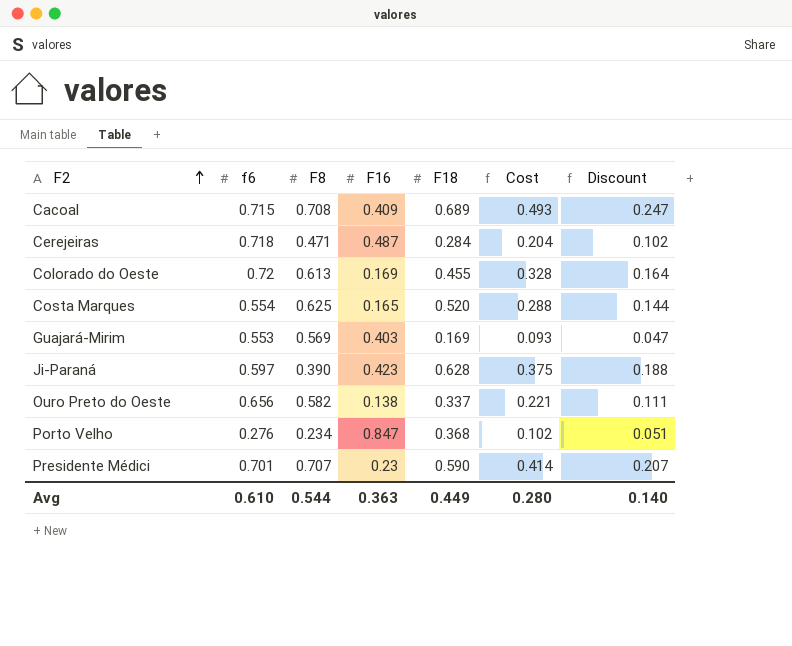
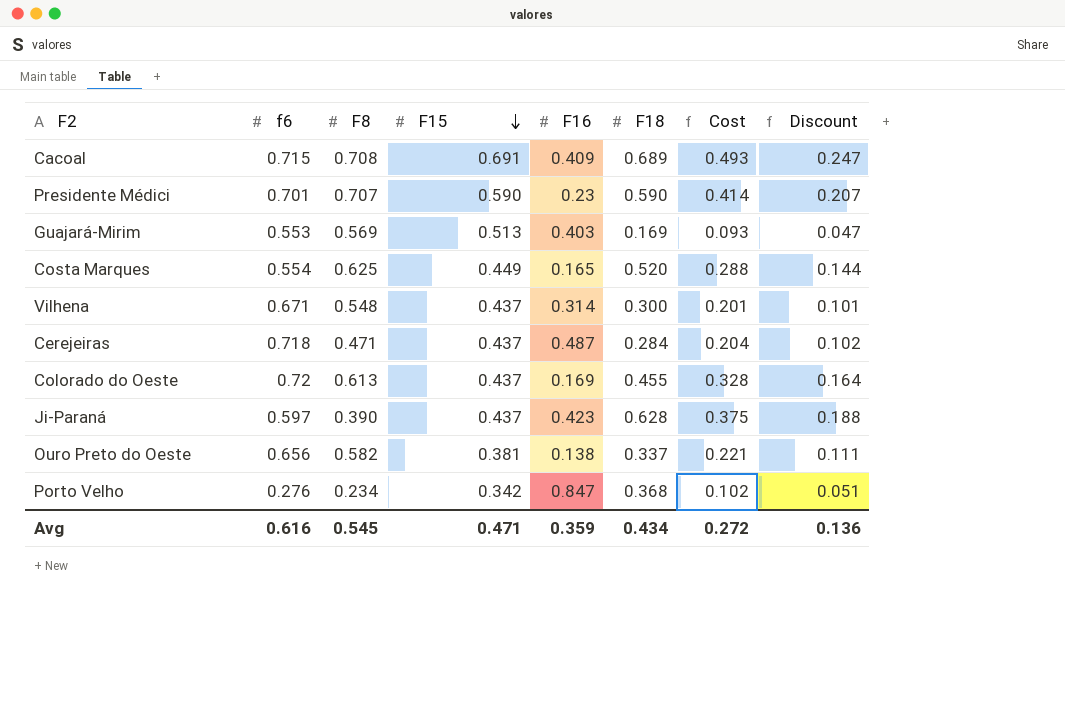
row order: F2 ascending -> F15 descending
column F15 | position: none -> 4
row Vilhena: none -> 0.671 | 0.548 | 0.437 | 0.314 | 0.300 | 0.201 | 0.101
Avg | f6: 0.610 -> 0.616
Avg | F8: 0.544 -> 0.545
Avg | F16: 0.363 -> 0.359
Avg | F18: 0.449 -> 0.434
Avg | Cost: 0.280 -> 0.272
Avg | Discount: 0.140 -> 0.136

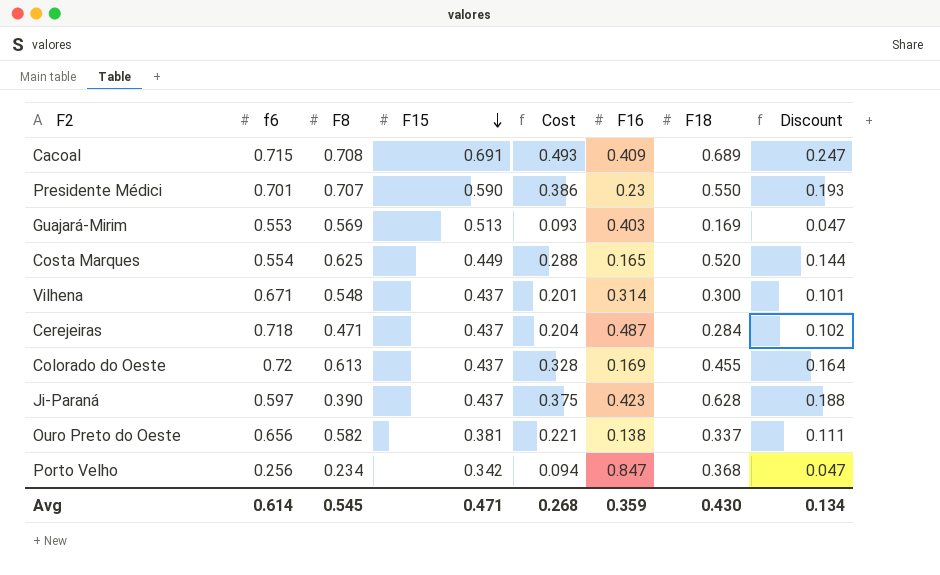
column Cost | position: 7 -> 5
Presidente Médici | Cost: 0.414 -> 0.386
Presidente Médici | F18: 0.590 -> 0.550
Presidente Médici | Discount: 0.207 -> 0.193
Porto Velho | f6: 0.276 -> 0.256
Porto Velho | Cost: 0.102 -> 0.094
Porto Velho | Discount: 0.051 -> 0.047
Avg | f6: 0.616 -> 0.614
Avg | Cost: 0.272 -> 0.268
Avg | F18: 0.434 -> 0.430
Avg | Discount: 0.136 -> 0.134

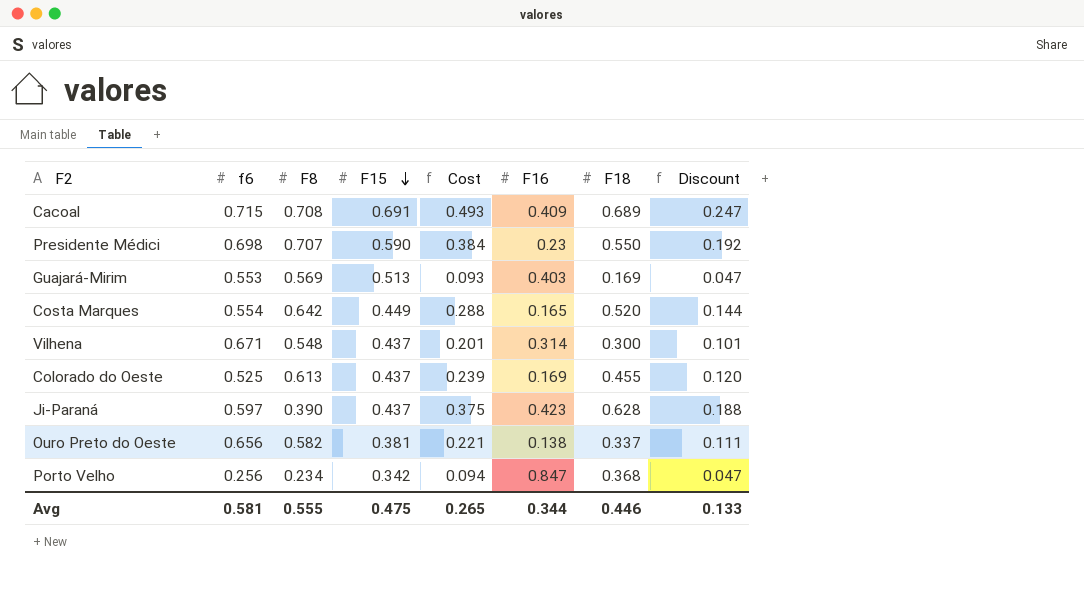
row Cerejeiras: 0.718 | 0.471 | 0.437 | 0.204 | 0.487 | 0.284 | 0.102 -> none
Presidente Médici | f6: 0.701 -> 0.698
Presidente Médici | Cost: 0.386 -> 0.384
Presidente Médici | Discount: 0.193 -> 0.192
Costa Marques | F8: 0.625 -> 0.642
Colorado do Oeste | f6: 0.72 -> 0.525
Colorado do Oeste | Cost: 0.328 -> 0.239
Colorado do Oeste | Discount: 0.164 -> 0.120
Avg | f6: 0.614 -> 0.581
Avg | F8: 0.545 -> 0.555
Avg | F15: 0.471 -> 0.475
Avg | Cost: 0.268 -> 0.265
Avg | F16: 0.359 -> 0.344
Avg | F18: 0.430 -> 0.446
Avg | Discount: 0.134 -> 0.133

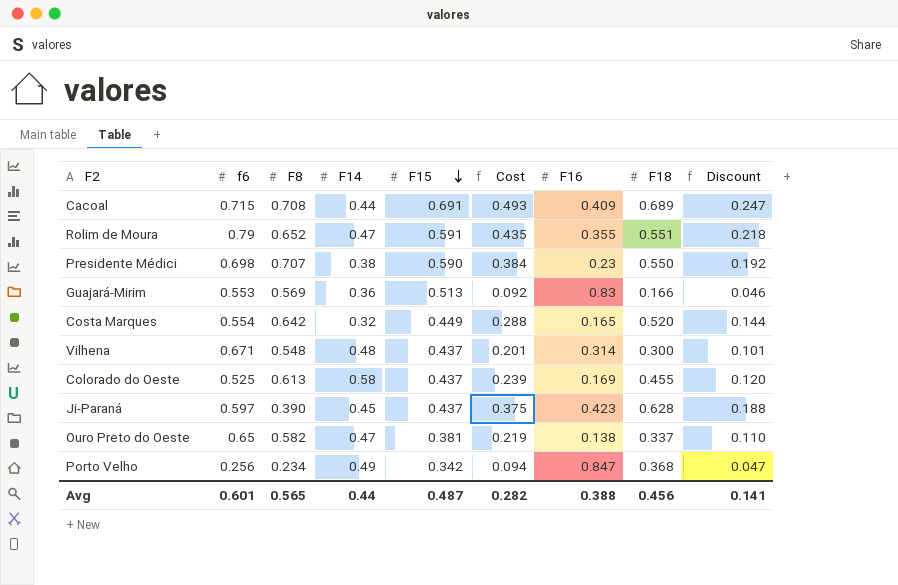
column F14 | position: none -> 4
row Rolim de Moura: none -> 0.79 | 0.652 | 0.47 | 0.591 | 0.435 | 0.355 | 0.551 | 0.218
Guajará-Mirim | Cost: 0.093 -> 0.092
Guajará-Mirim | F16: 0.403 -> 0.83
Guajará-Mirim | F18: 0.169 -> 0.166
Guajará-Mirim | Discount: 0.047 -> 0.046
Ouro Preto do Oeste | f6: 0.656 -> 0.65
Ouro Preto do Oeste | Cost: 0.221 -> 0.219
Ouro Preto do Oeste | Discount: 0.111 -> 0.110
Avg | f6: 0.581 -> 0.601
Avg | F8: 0.555 -> 0.565
Avg | F15: 0.475 -> 0.487
Avg | Cost: 0.265 -> 0.282
Avg | F16: 0.344 -> 0.388
Avg | F18: 0.446 -> 0.456
Avg | Discount: 0.133 -> 0.141

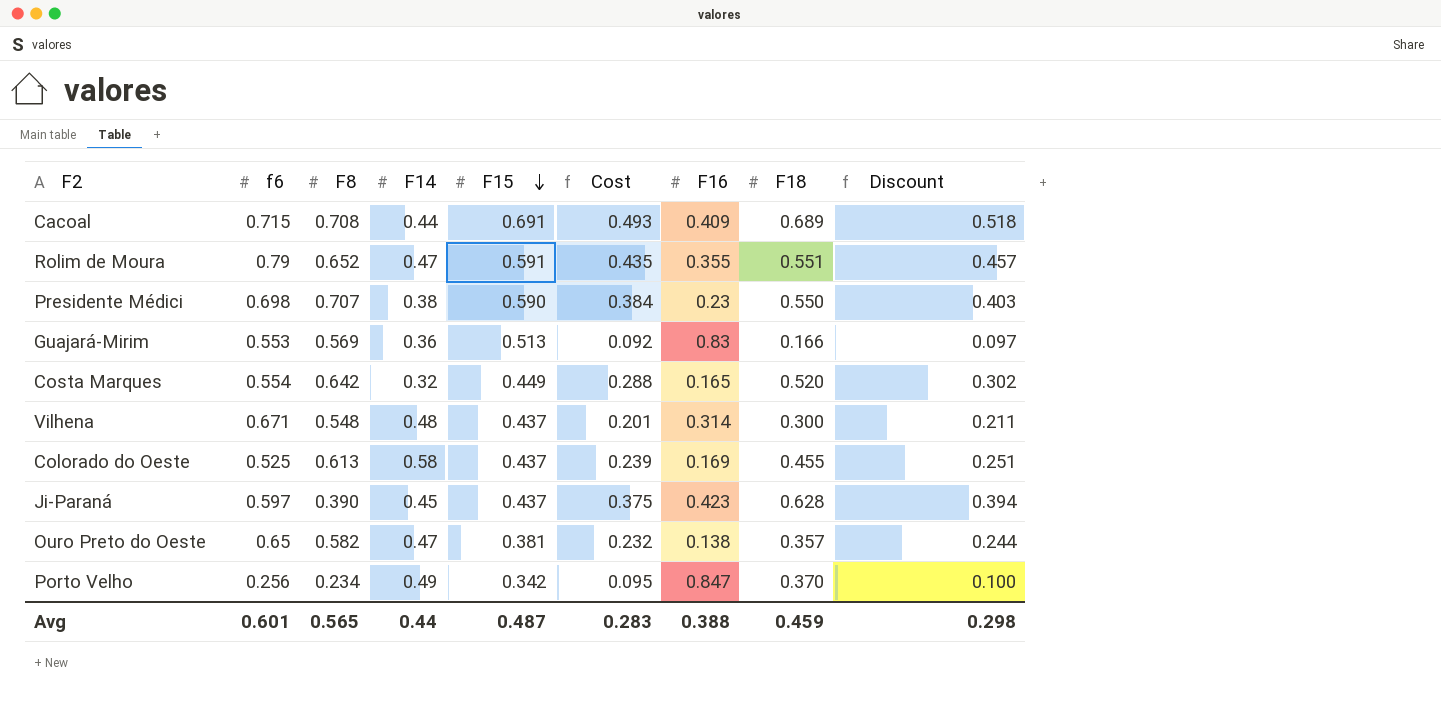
column Discount | formula: [Cost] * 0.5 -> [Cost] * 1.05
Ouro Preto do Oeste | Cost: 0.219 -> 0.232
Ouro Preto do Oeste | F18: 0.337 -> 0.357
Porto Velho | Cost: 0.094 -> 0.095
Porto Velho | F18: 0.368 -> 0.370
Avg | Cost: 0.282 -> 0.283
Avg | F18: 0.456 -> 0.459
Avg | Discount: 0.141 -> 0.298

